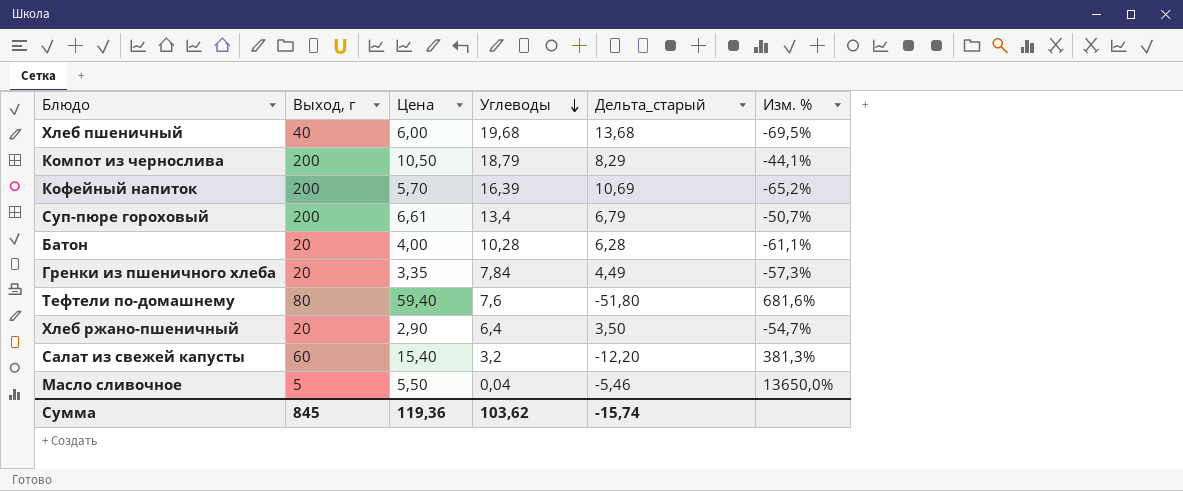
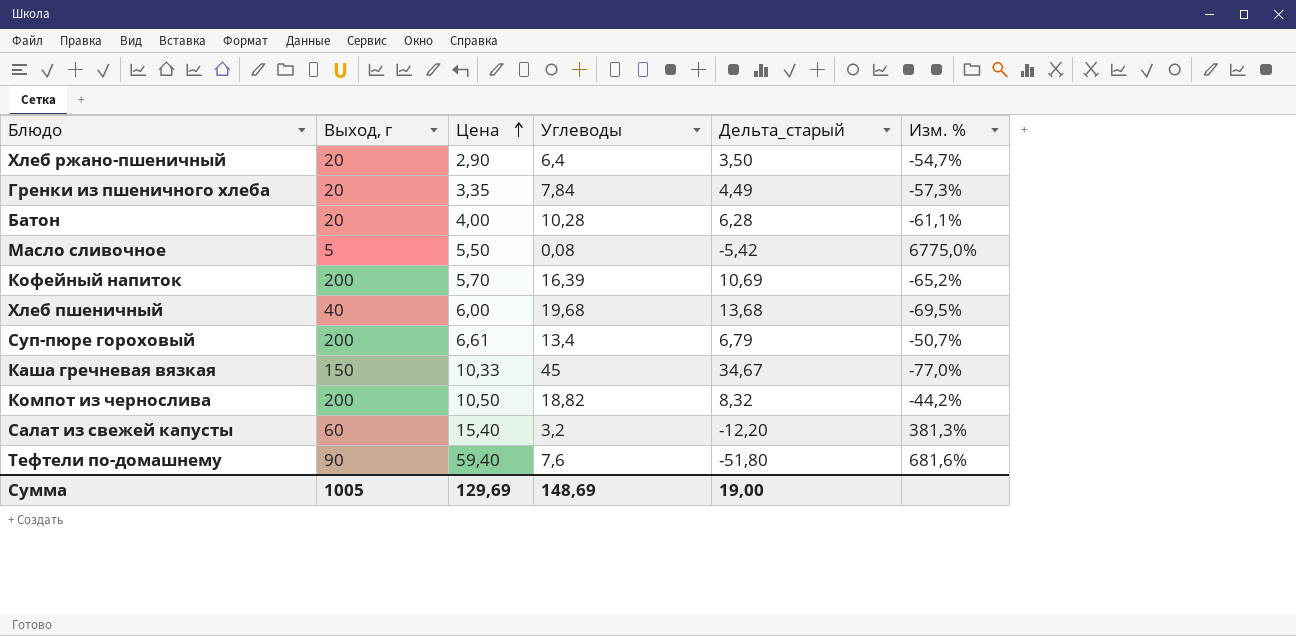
row order: Углеводы descending -> Цена ascending
Масло сливочное | Углеводы: 0,04 -> 0,08
Масло сливочное | Дельта_старый: -5,46 -> -5,42
Масло сливочное | Изм. %: 13650,0% -> 6775,0%
row Каша гречневая вязкая: none -> 150 | 10,33 | 45 | 34,67 | -77,0%
Компот из чернослива | Углеводы: 18,79 -> 18,82
Компот из чернослива | Дельта_старый: 8,29 -> 8,32
Компот из чернослива | Изм. %: -44,1% -> -44,2%
Тефтели по-домашнему | Выход, г: 80 -> 90
Сумма | Выход, г: 845 -> 1005
Сумма | Цена: 119,36 -> 129,69
Сумма | Углеводы: 103,62 -> 148,69
Сумма | Дельта_старый: -15,74 -> 19,00

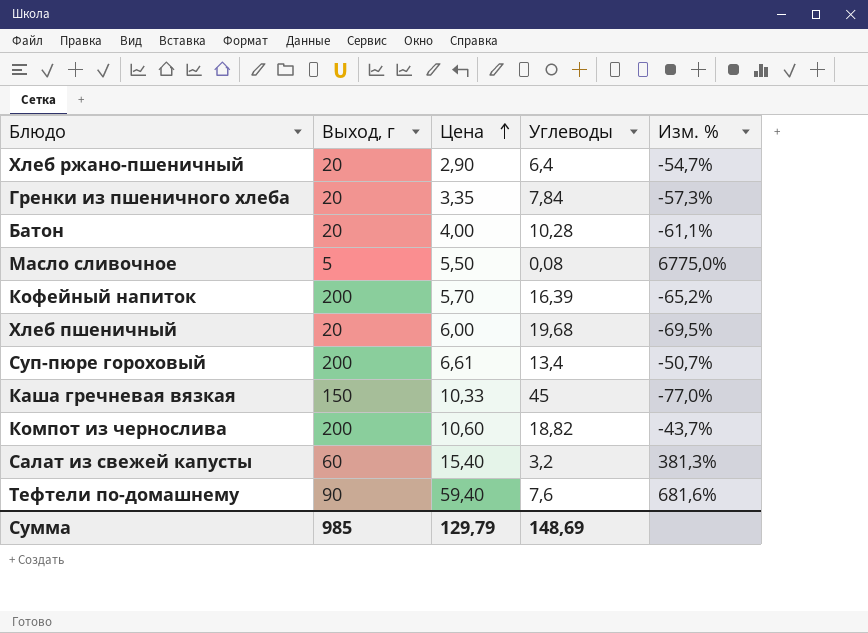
column Дельта_старый | formula: [Углеводы] - [Цена] -> none
Хлеб пшеничный | Выход, г: 40 -> 20
Компот из чернослива | Цена: 10,50 -> 10,60
Компот из чернослива | Изм. %: -44,2% -> -43,7%
Сумма | Выход, г: 1005 -> 985
Сумма | Цена: 129,69 -> 129,79

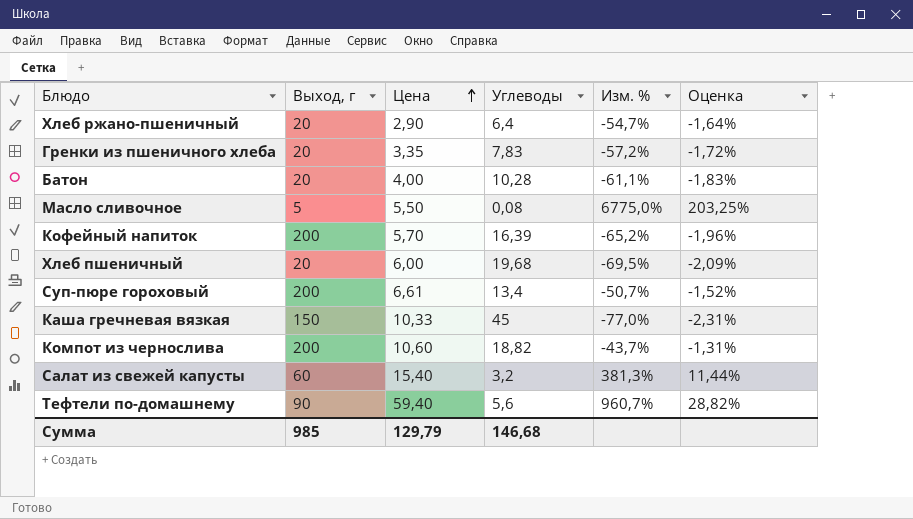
column Оценка | formula: none -> [Изм. %] * 0,03
Гренки из пшеничного хлеба | Углеводы: 7,84 -> 7,83
Гренки из пшеничного хлеба | Изм. %: -57,3% -> -57,2%
Тефтели по-домашнему | Углеводы: 7,6 -> 5,6
Тефтели по-домашнему | Изм. %: 681,6% -> 960,7%
Сумма | Углеводы: 148,69 -> 146,68

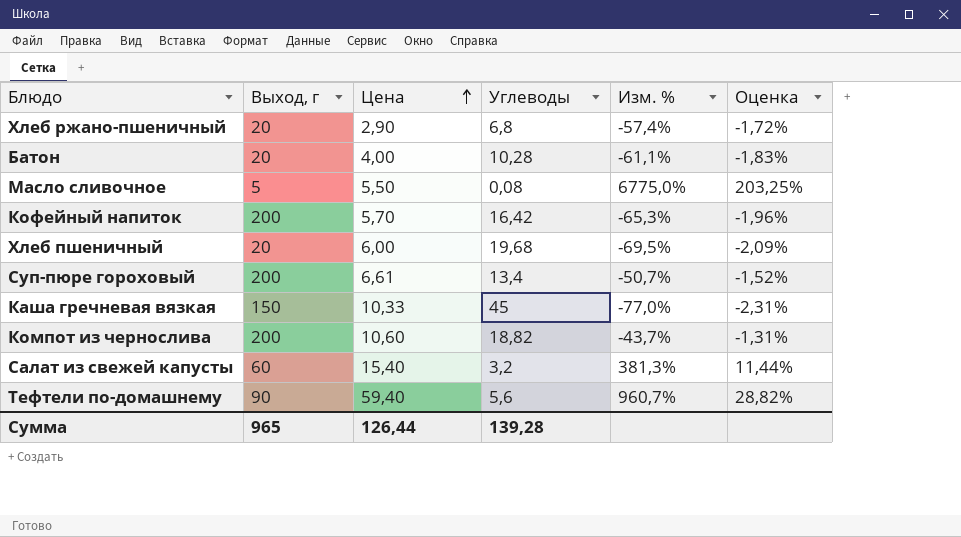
row Гренки из пшеничного хлеба: 20 | 3,35 | 7,83 | -57,2% | -1,72% -> none
Хлеб ржано-пшеничный | Углеводы: 6,4 -> 6,8
Хлеб ржано-пшеничный | Изм. %: -54,7% -> -57,4%
Хлеб ржано-пшеничный | Оценка: -1,64% -> -1,72%
Кофейный напиток | Углеводы: 16,39 -> 16,42
Кофейный напиток | Изм. %: -65,2% -> -65,3%
Сумма | Выход, г: 985 -> 965
Сумма | Цена: 129,79 -> 126,44
Сумма | Углеводы: 146,68 -> 139,28

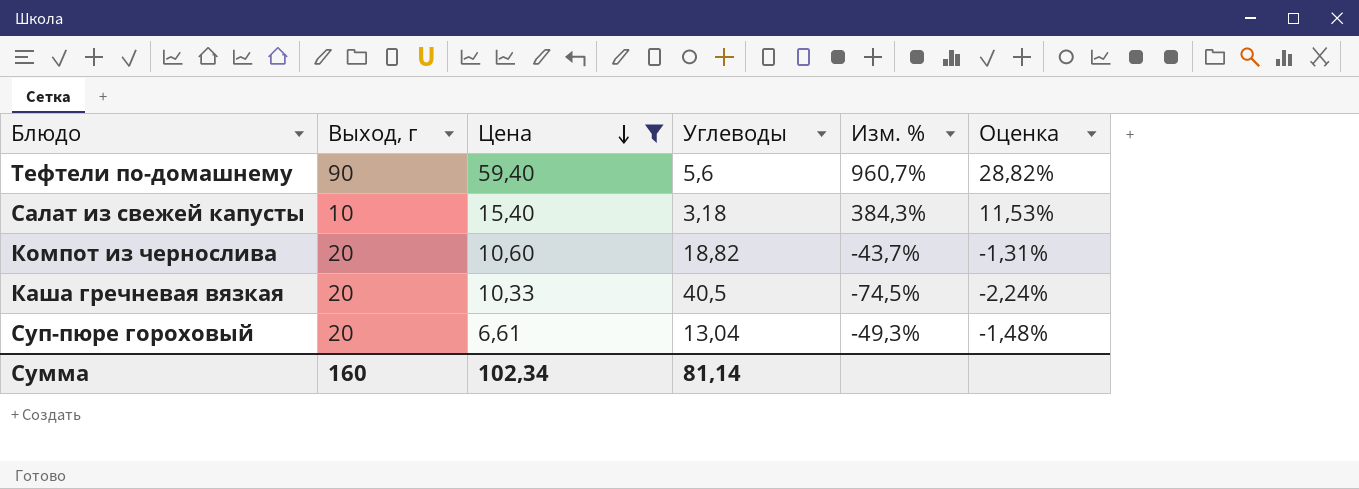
filter: none -> Цена >= 6,61
row order: Цена ascending -> Цена descending
Салат из свежей капусты | Выход, г: 60 -> 10
Салат из свежей капусты | Углеводы: 3,2 -> 3,18
Салат из свежей капусты | Изм. %: 381,3% -> 384,3%
Салат из свежей капусты | Оценка: 11,44% -> 11,53%
Компот из чернослива | Выход, г: 200 -> 20
Каша гречневая вязкая | Выход, г: 150 -> 20
Каша гречневая вязкая | Углеводы: 45 -> 40,5
Каша гречневая вязкая | Изм. %: -77,0% -> -74,5%
Каша гречневая вязкая | Оценка: -2,31% -> -2,24%
Суп-пюре гороховый | Выход, г: 200 -> 20
Суп-пюре гороховый | Углеводы: 13,4 -> 13,04
Суп-пюре гороховый | Изм. %: -50,7% -> -49,3%
Суп-пюре гороховый | Оценка: -1,52% -> -1,48%
Сумма | Выход, г: 965 -> 160
Сумма | Цена: 126,44 -> 102,34
Сумма | Углеводы: 139,28 -> 81,14

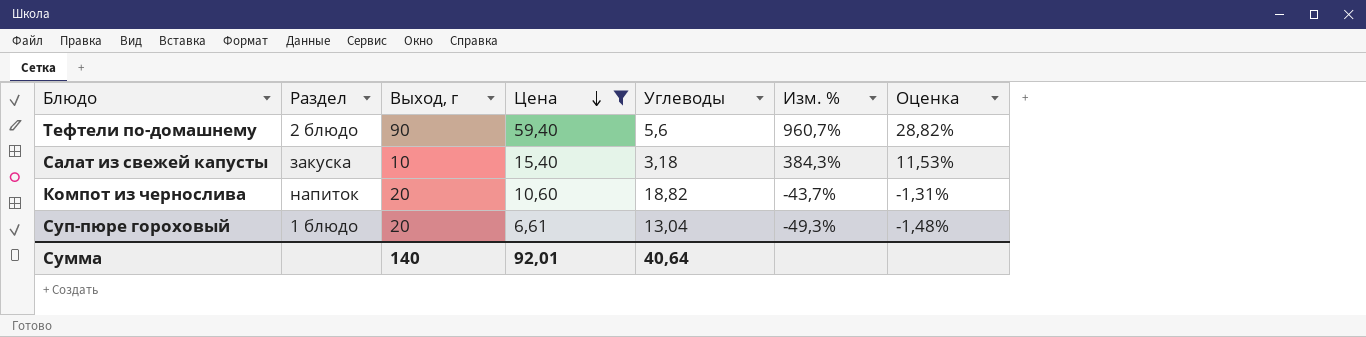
column Раздел | position: none -> 2
row Каша гречневая вязкая: 20 | 10,33 | 40,5 | -74,5% | -2,24% -> none
Сумма | Выход, г: 160 -> 140
Сумма | Цена: 102,34 -> 92,01
Сумма | Углеводы: 81,14 -> 40,64

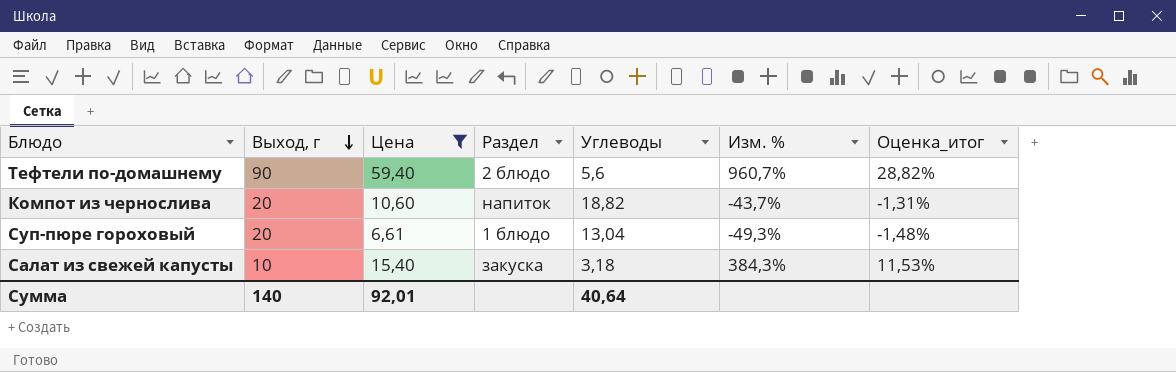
row order: Цена descending -> Выход, г descending
column Раздел | position: 2 -> 4
column name: Оценка -> Оценка_итог

